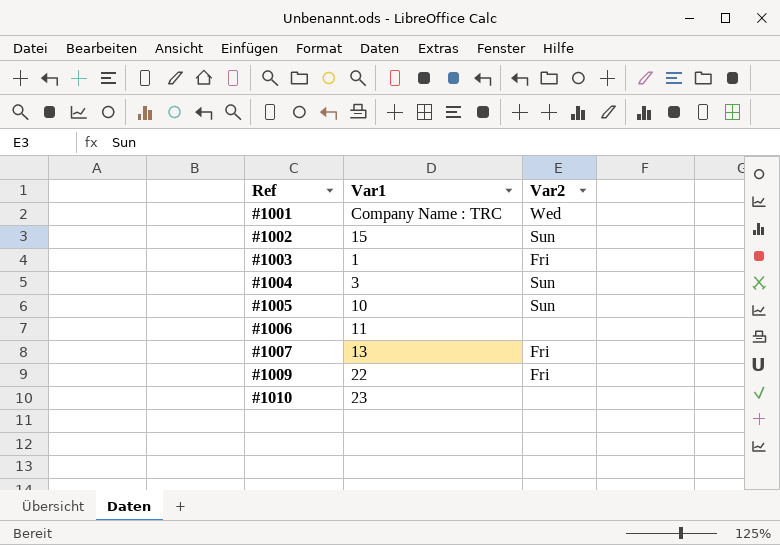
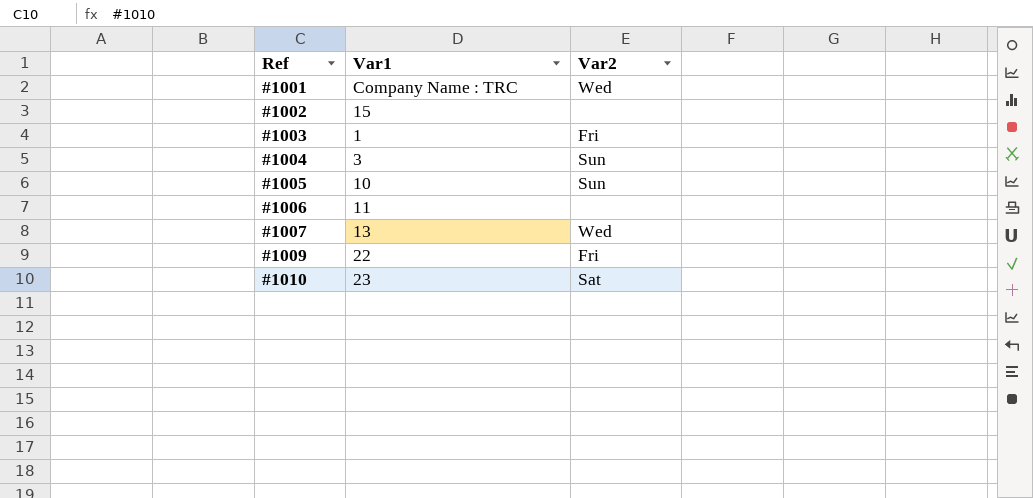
#1002 | Var2: Sun -> none
#1007 | Var2: Fri -> Wed
#1010 | Var2: none -> Sat

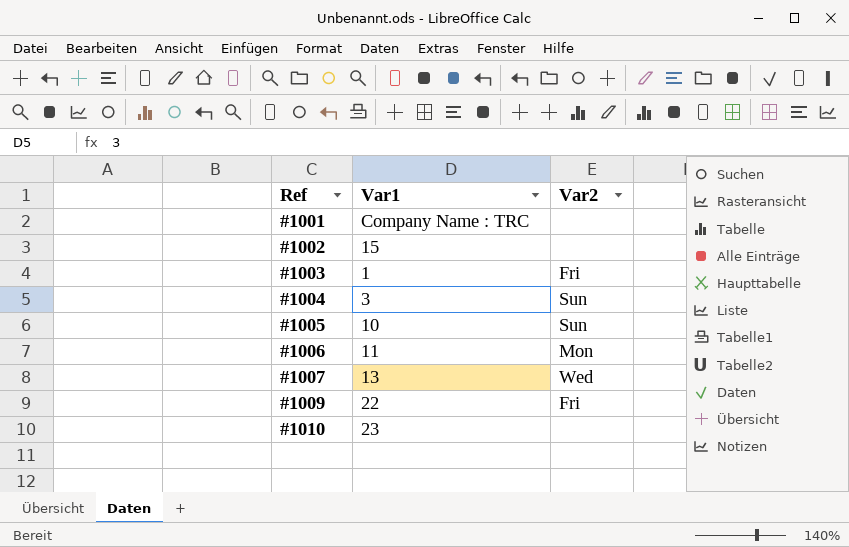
#1001 | Var2: Wed -> none
#1006 | Var2: none -> Mon
#1010 | Var2: Sat -> none

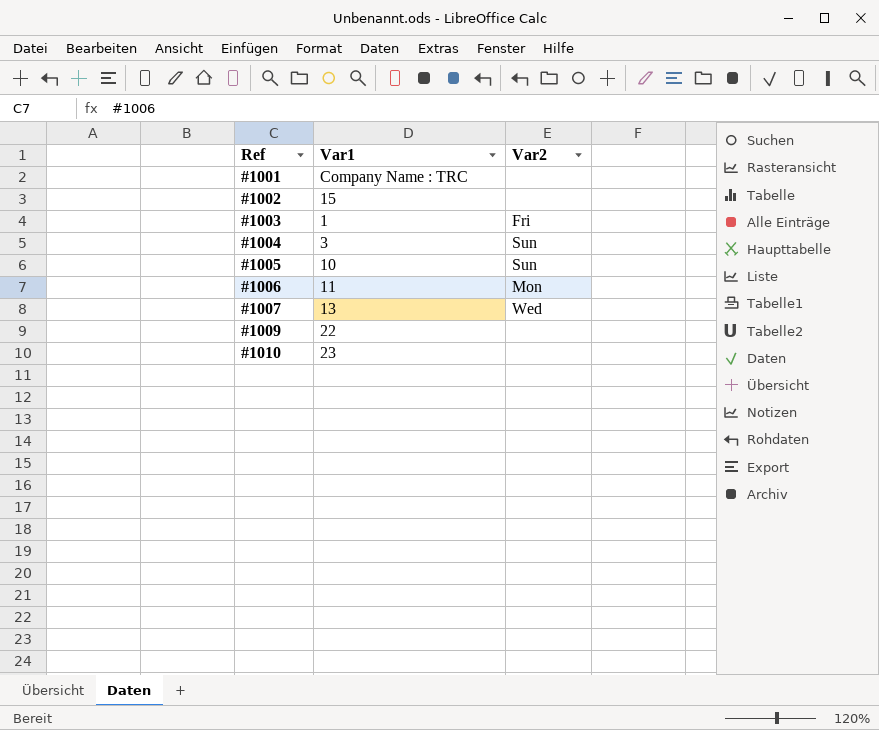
#1009 | Var2: Fri -> none

